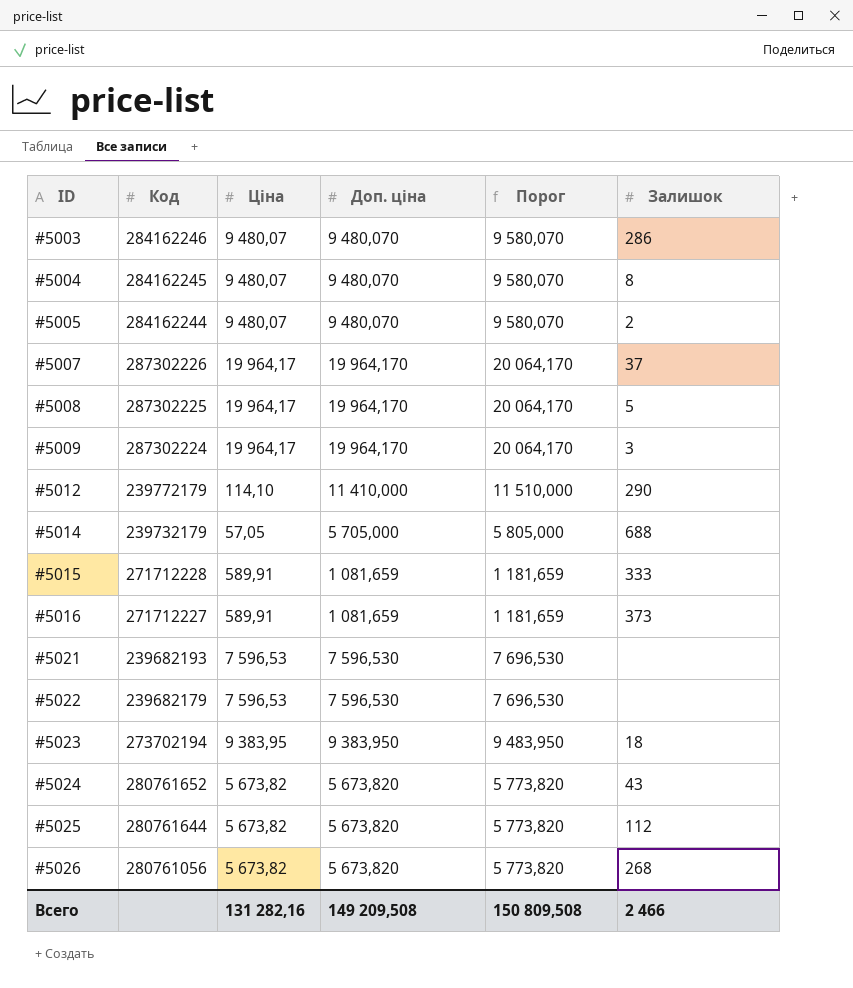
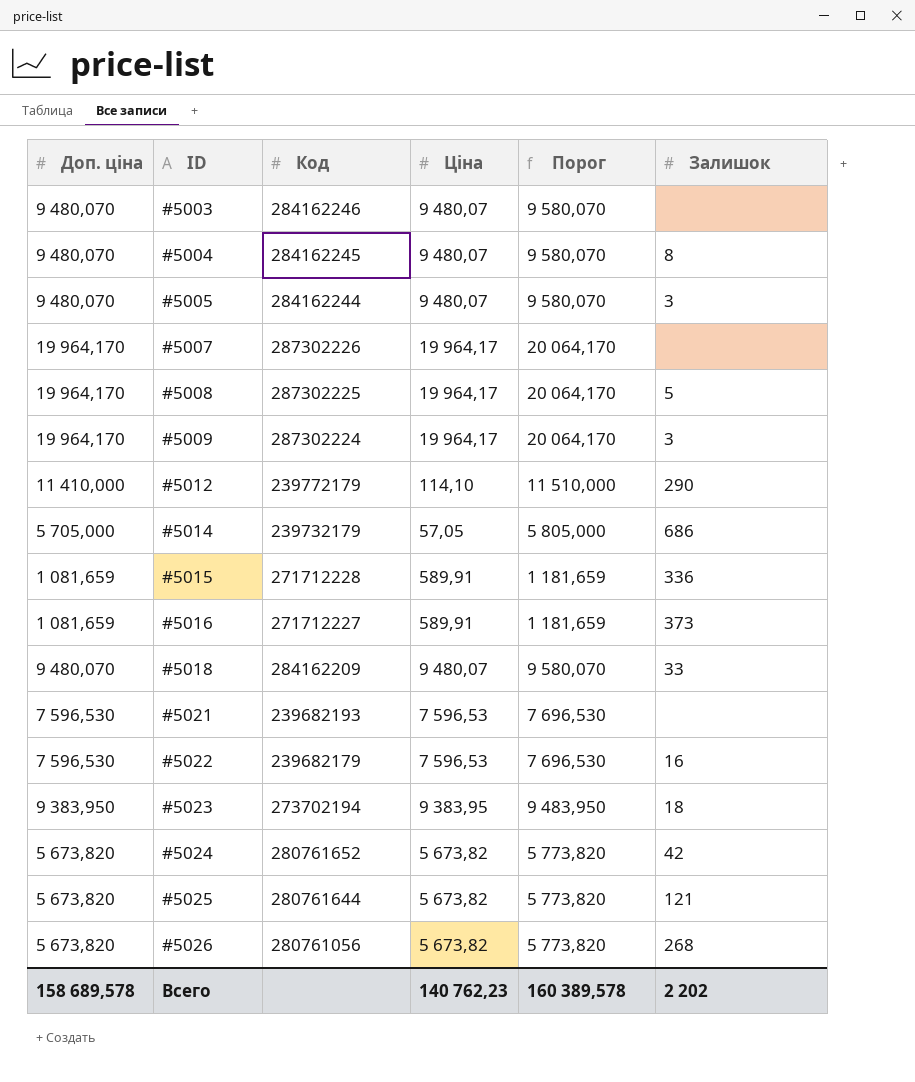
column Доп. ціна | position: 4 -> 1
#5003 | Залишок: 286 -> none
#5005 | Залишок: 2 -> 3
#5007 | Залишок: 37 -> none
#5014 | Залишок: 688 -> 686
#5015 | Залишок: 333 -> 336
row #5018: none -> 9 480,070 | 284162209 | 9 480,07 | 9 580,070 | 33
#5022 | Залишок: none -> 16
#5024 | Залишок: 43 -> 42
#5025 | Залишок: 112 -> 121
Всего | Доп. ціна: 149 209,508 -> 158 689,578
Всего | Ціна: 131 282,16 -> 140 762,23
Всего | Порог: 150 809,508 -> 160 389,578
Всего | Залишок: 2 466 -> 2 202

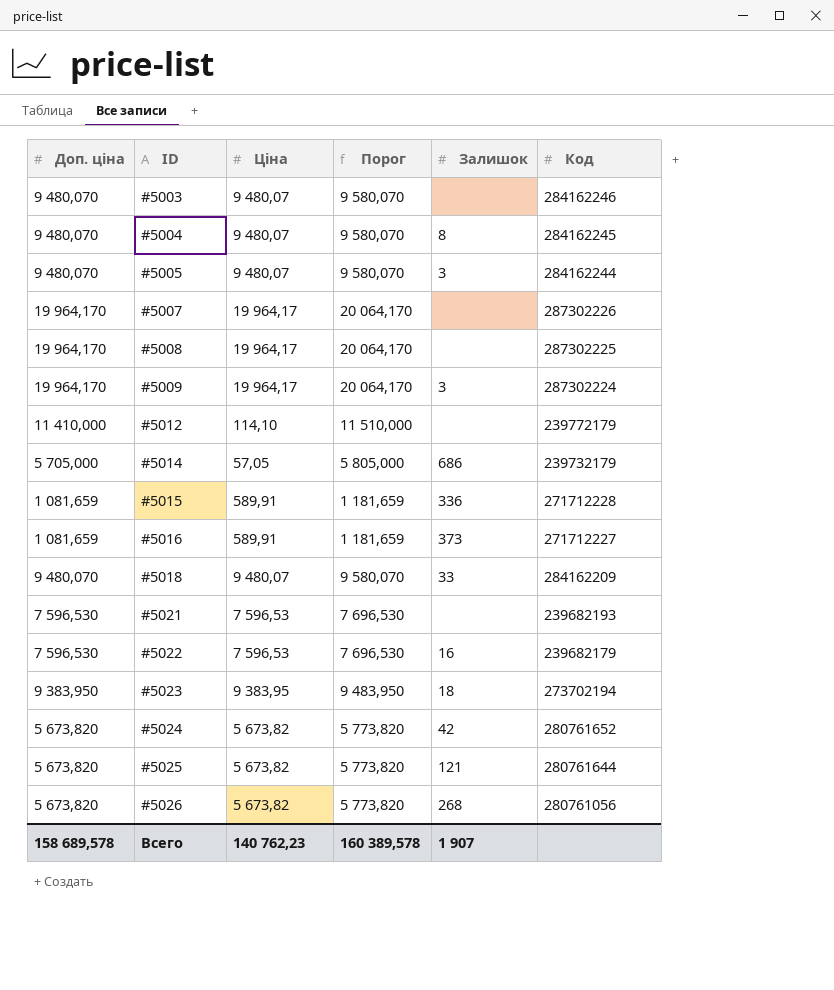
column Код | position: 3 -> 6
#5008 | Залишок: 5 -> none
#5012 | Залишок: 290 -> none
Всего | Залишок: 2 202 -> 1 907

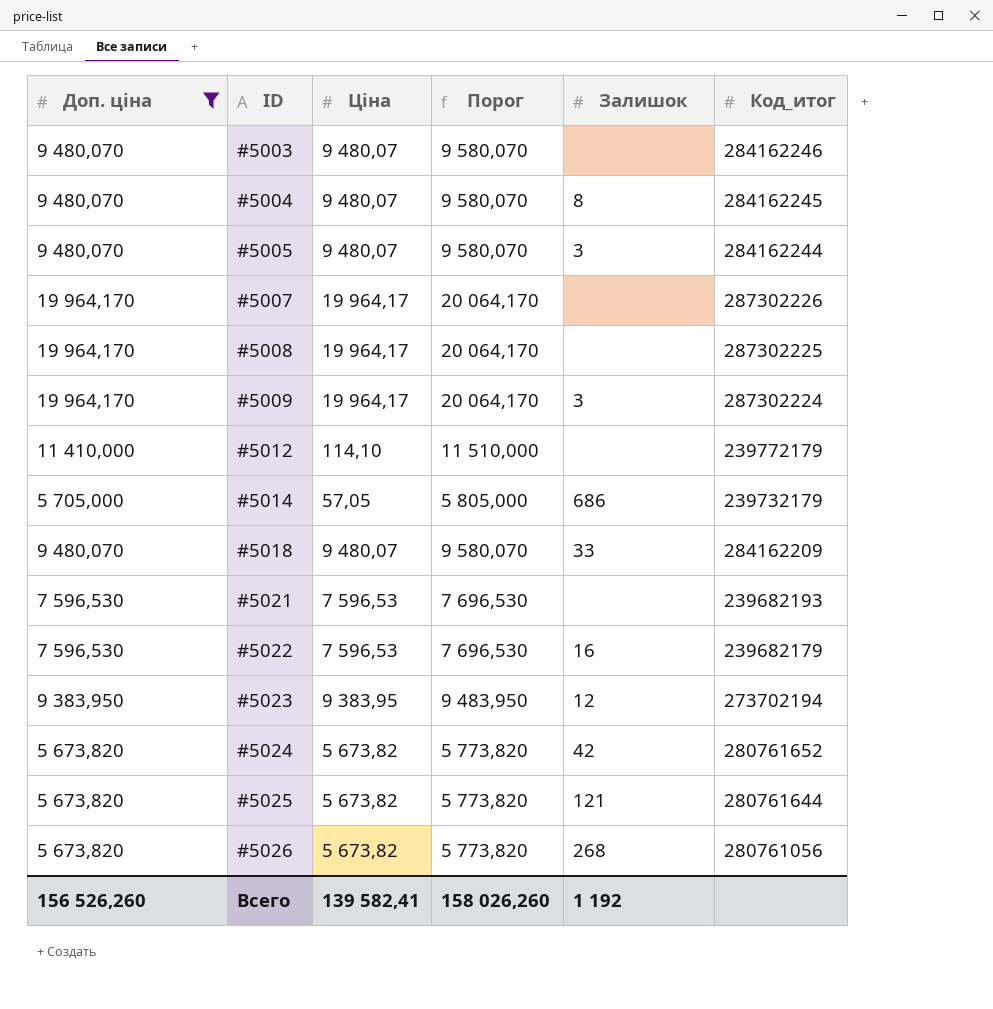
filter: none -> Доп. ціна != 1 081,659
column name: Код -> Код_итог
#5023 | Залишок: 18 -> 12
Всего | Доп. ціна: 158 689,578 -> 156 526,260
Всего | Ціна: 140 762,23 -> 139 582,41
Всего | Порог: 160 389,578 -> 158 026,260
Всего | Залишок: 1 907 -> 1 192

